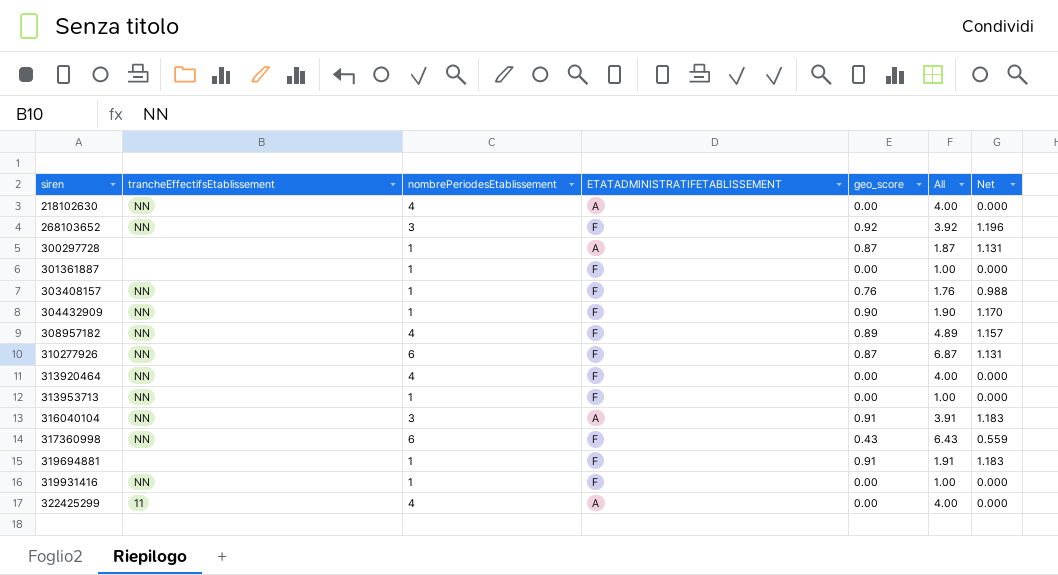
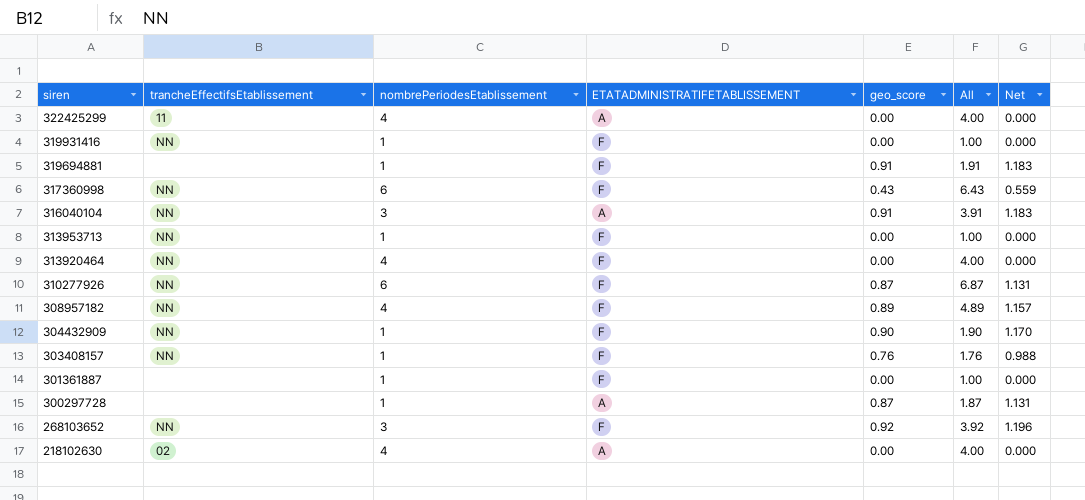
row order: siren ascending -> siren descending
218102630 | trancheEffectifsEtablissement: NN -> 02

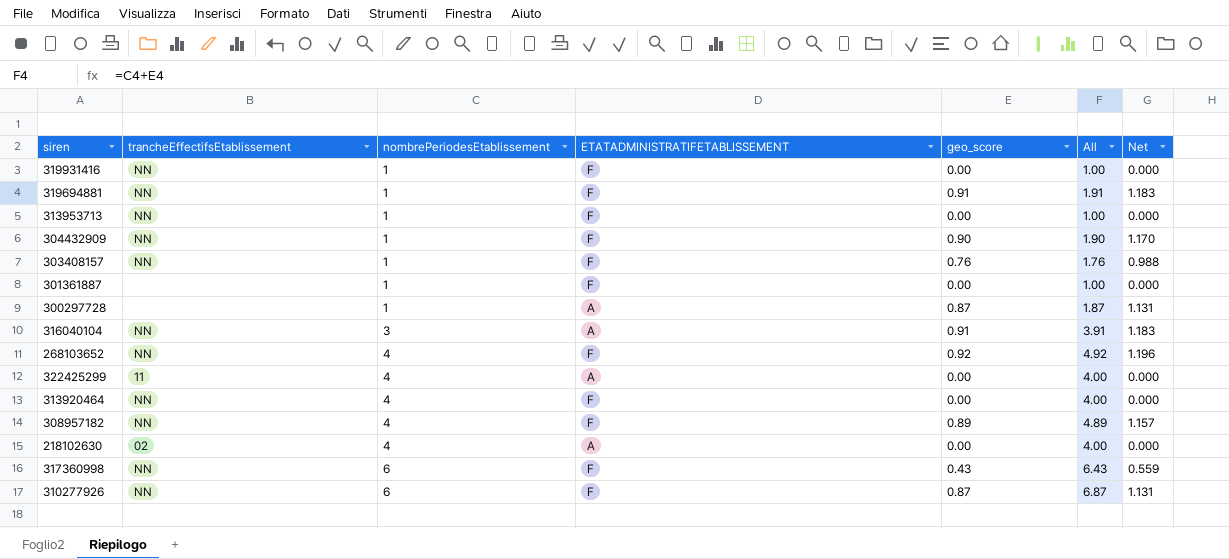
row order: siren descending -> nombrePeriodesEtablissement ascending
319694881 | trancheEffectifsEtablissement: none -> NN
268103652 | nombrePeriodesEtablissement: 3 -> 4
268103652 | All: 3.92 -> 4.92

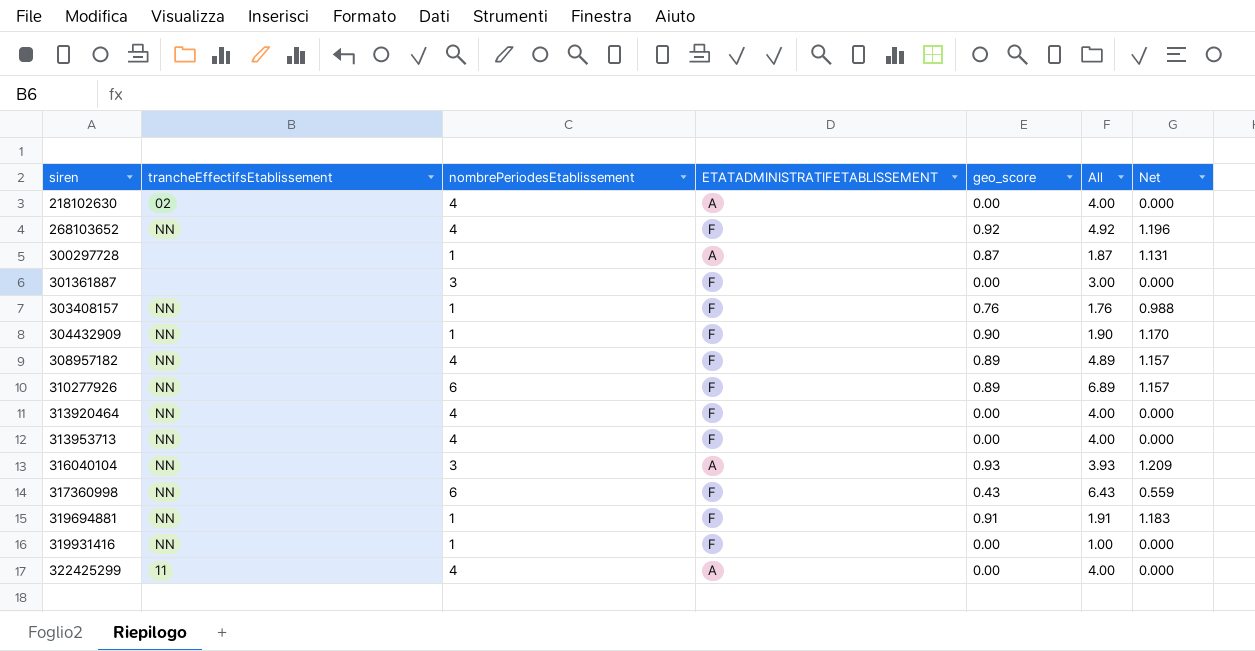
row order: nombrePeriodesEtablissement ascending -> siren ascending
301361887 | nombrePeriodesEtablissement: 1 -> 3
301361887 | All: 1.00 -> 3.00
310277926 | geo_score: 0.87 -> 0.89
310277926 | All: 6.87 -> 6.89
310277926 | Net: 1.131 -> 1.157
313953713 | nombrePeriodesEtablissement: 1 -> 4
313953713 | All: 1.00 -> 4.00
316040104 | geo_score: 0.91 -> 0.93
316040104 | All: 3.91 -> 3.93
316040104 | Net: 1.183 -> 1.209

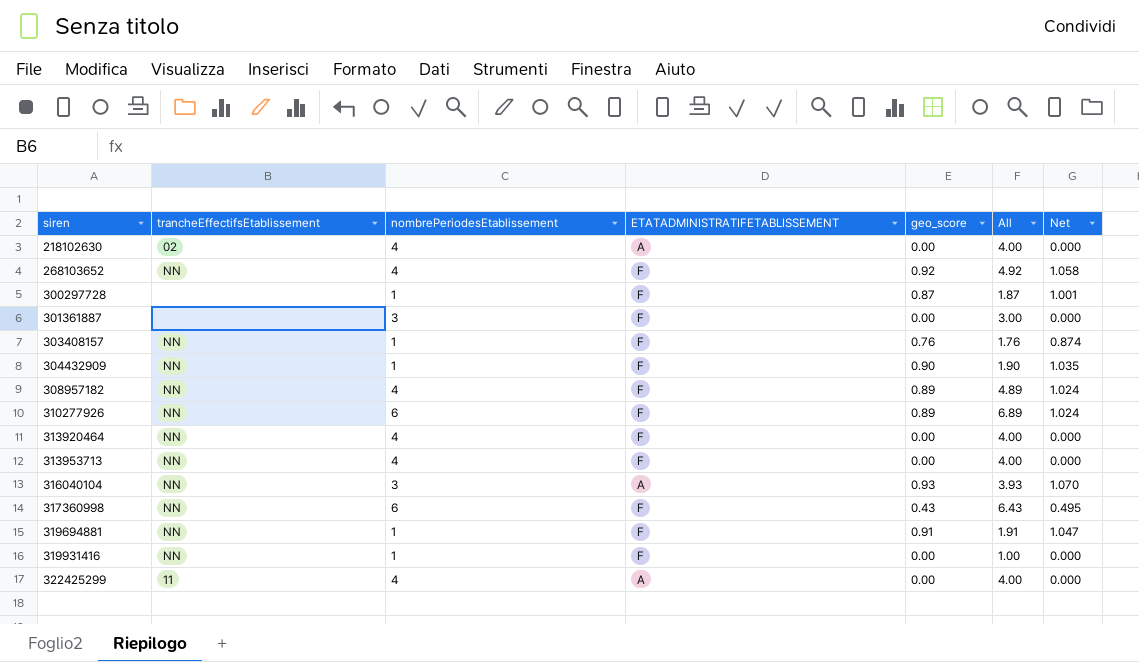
column Net | formula: [geo_score] * 1.3 -> [geo_score] * 1.15
300297728 | ETATADMINISTRATIFETABLISSEMENT: A -> F

